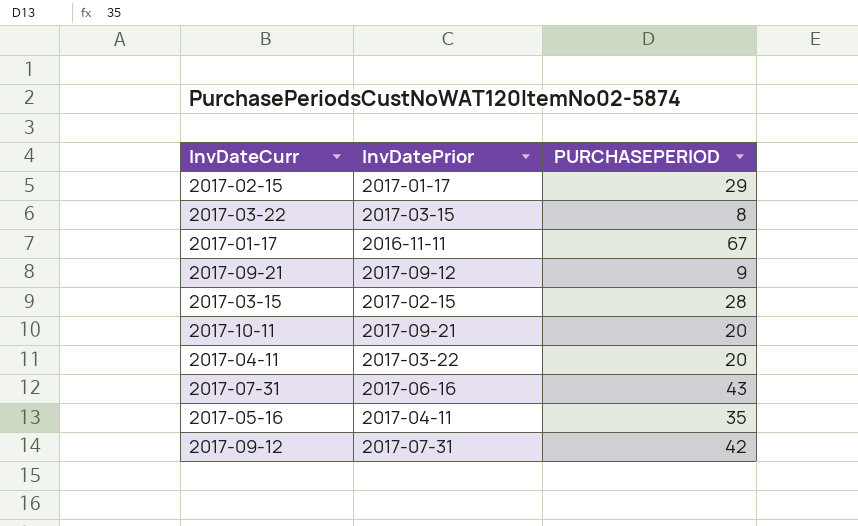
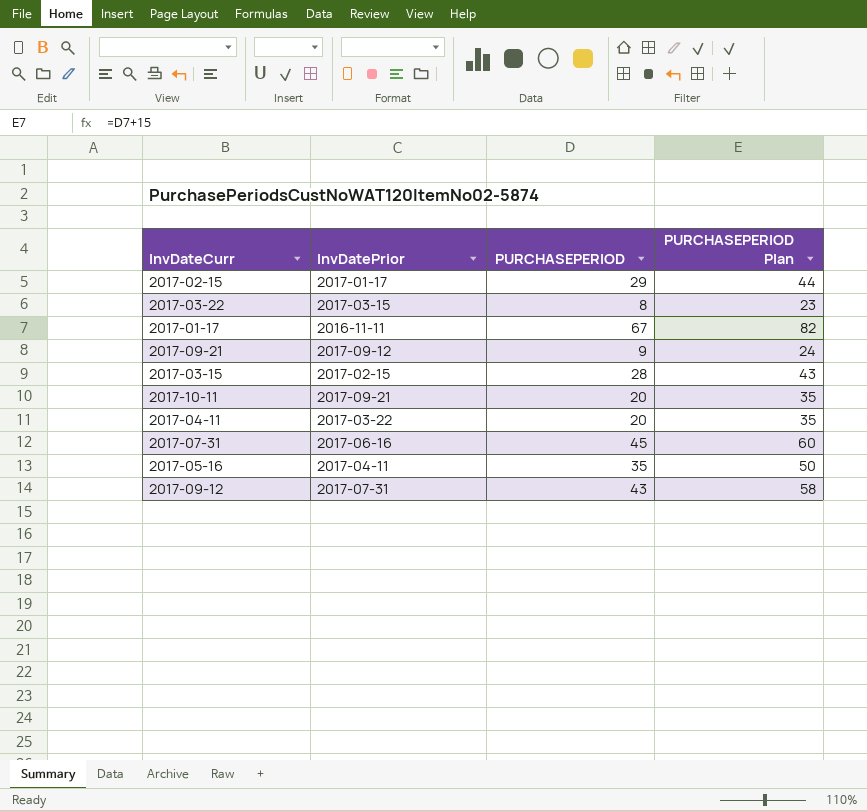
column PURCHASEPERIOD Plan | formula: none -> [PURCHASEPERIOD] + 15
2017-07-31 | PURCHASEPERIOD: 43 -> 45
2017-09-12 | PURCHASEPERIOD: 42 -> 43

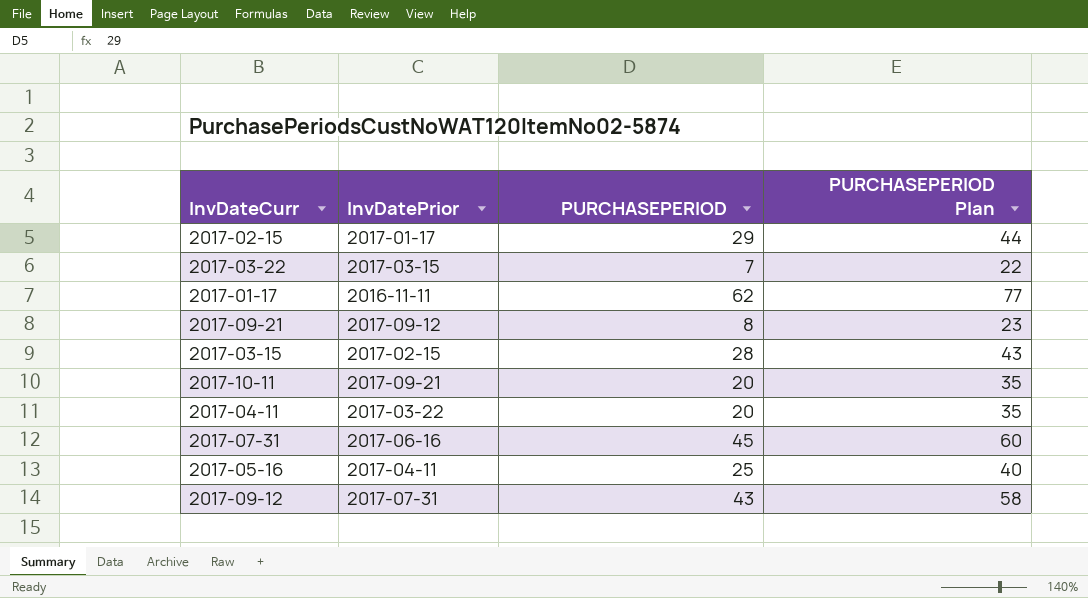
2017-03-22 | PURCHASEPERIOD: 8 -> 7
2017-03-22 | PURCHASEPERIOD Plan: 23 -> 22
2017-01-17 | PURCHASEPERIOD: 67 -> 62
2017-01-17 | PURCHASEPERIOD Plan: 82 -> 77
2017-09-21 | PURCHASEPERIOD: 9 -> 8
2017-09-21 | PURCHASEPERIOD Plan: 24 -> 23
2017-05-16 | PURCHASEPERIOD: 35 -> 25
2017-05-16 | PURCHASEPERIOD Plan: 50 -> 40

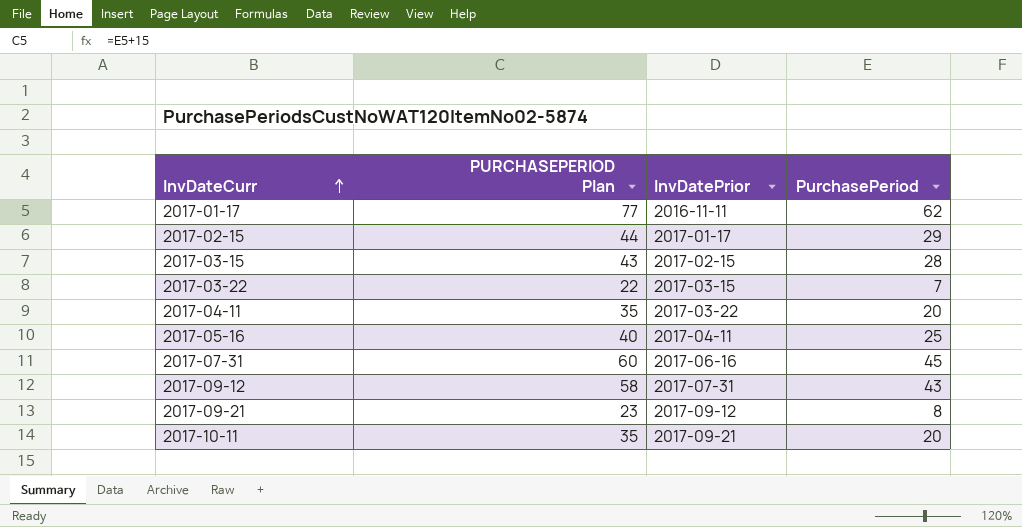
row order: none -> InvDateCurr ascending
column PURCHASEPERIOD Plan | position: 4 -> 2
column name: PURCHASEPERIOD -> PurchasePeriod

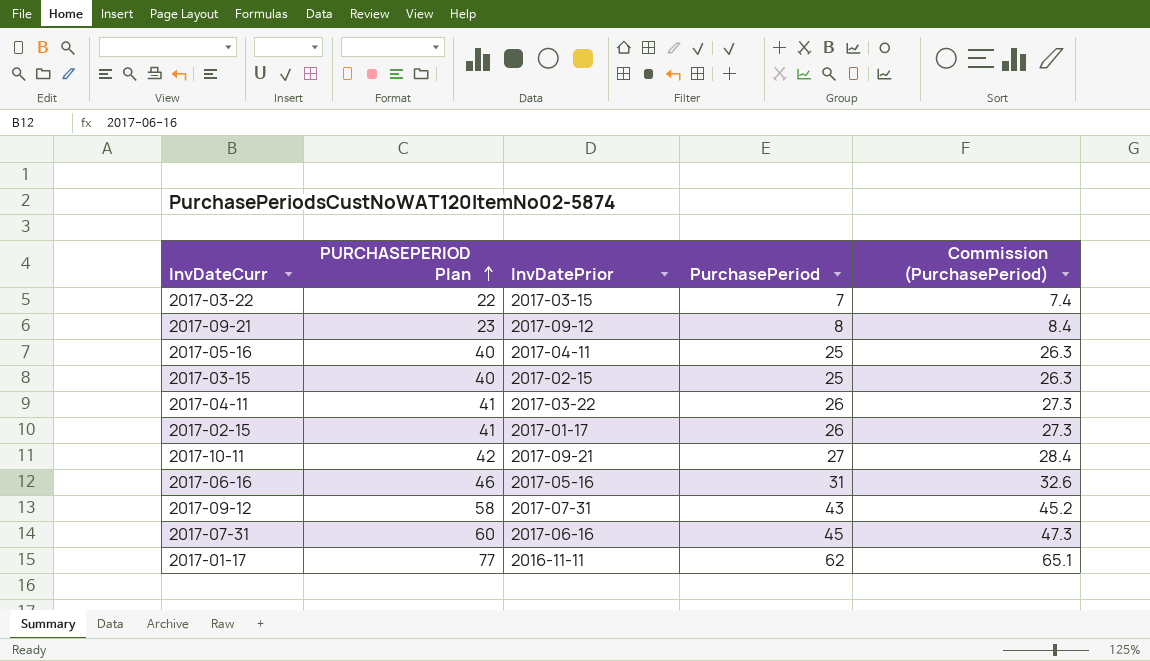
row order: InvDateCurr ascending -> PURCHASEPERIOD Plan ascending
column Commission (PurchasePeriod) | formula: none -> [PurchasePeriod] * 1.05
2017-03-15 | PURCHASEPERIOD Plan: 43 -> 40
2017-03-15 | PurchasePeriod: 28 -> 25
2017-04-11 | PURCHASEPERIOD Plan: 35 -> 41
2017-04-11 | PurchasePeriod: 20 -> 26
2017-02-15 | PURCHASEPERIOD Plan: 44 -> 41
2017-02-15 | PurchasePeriod: 29 -> 26
2017-10-11 | PURCHASEPERIOD Plan: 35 -> 42
2017-10-11 | PurchasePeriod: 20 -> 27
row 2017-06-16: none -> 46 | 2017-05-16 | 31 | 32.6

